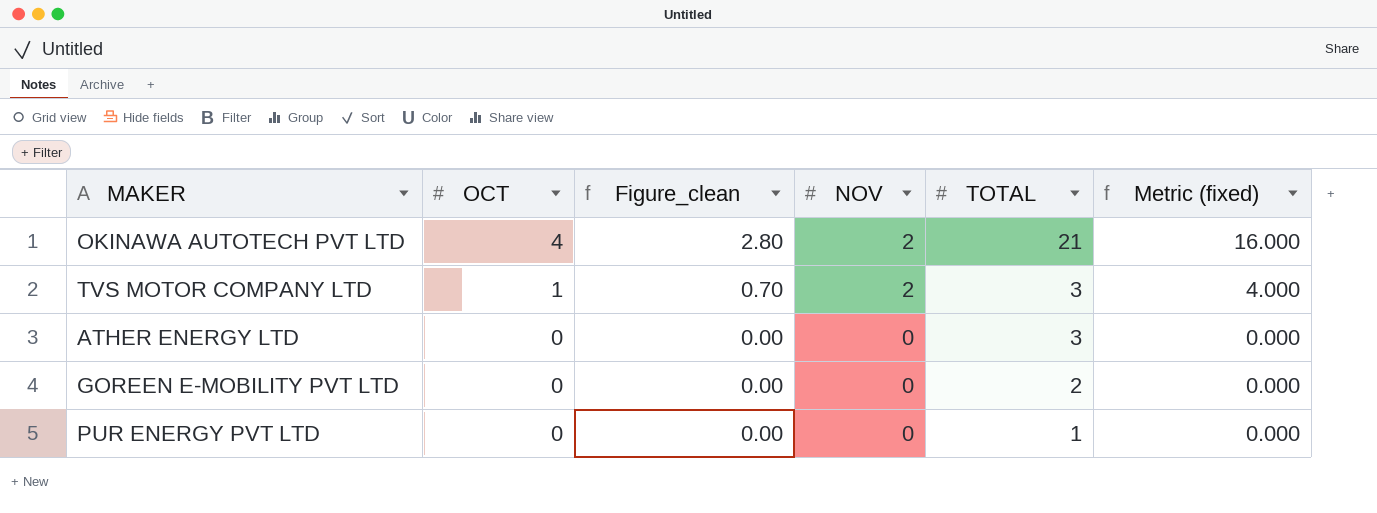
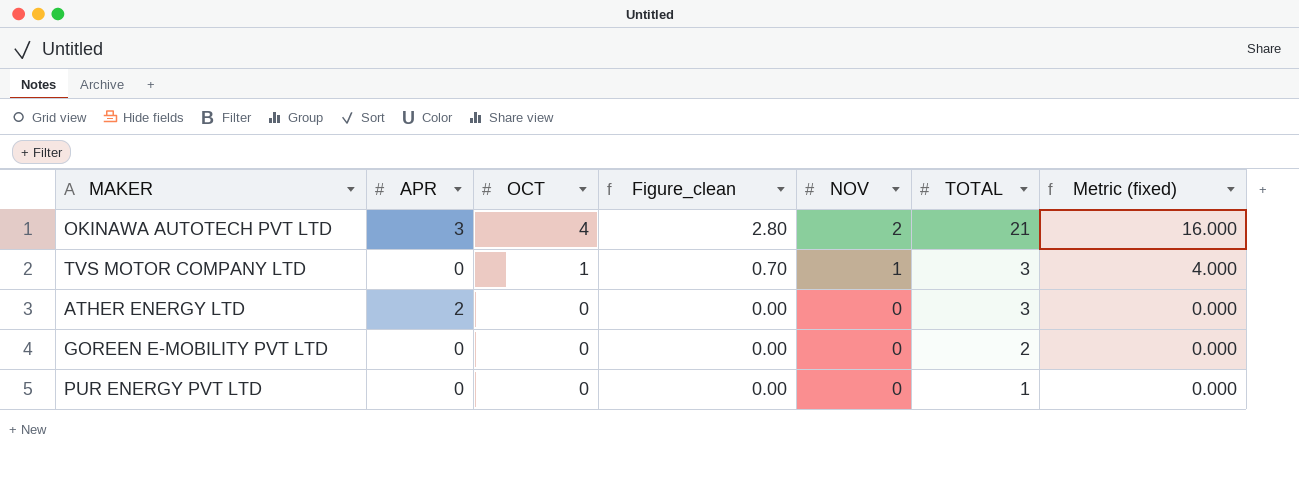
column APR | position: none -> 2
TVS MOTOR COMPANY LTD | NOV: 2 -> 1

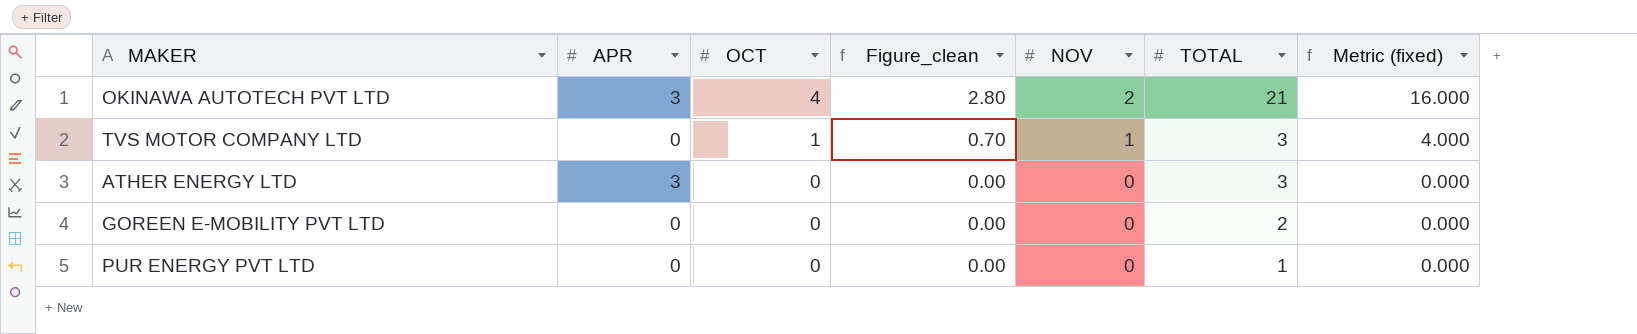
ATHER ENERGY LTD | APR: 2 -> 3

